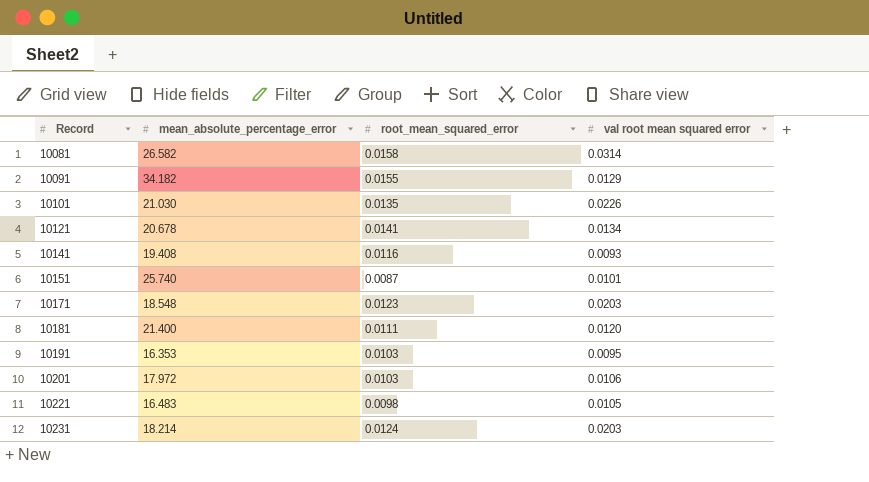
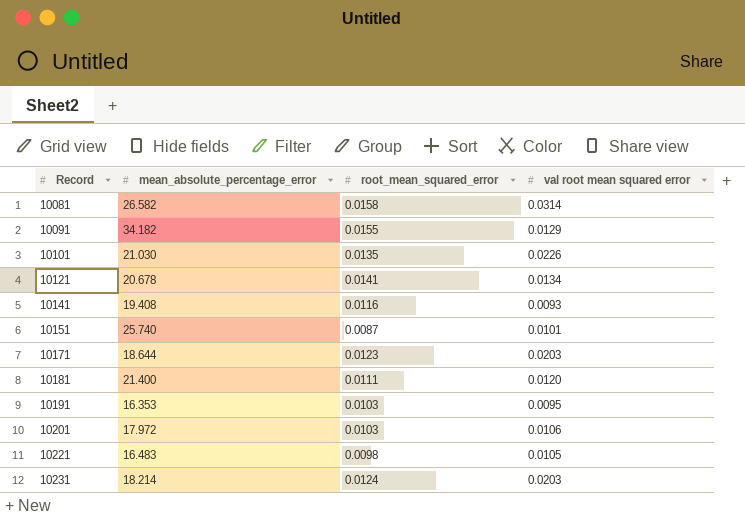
10171 | mean_absolute_percentage_error: 18.548 -> 18.644

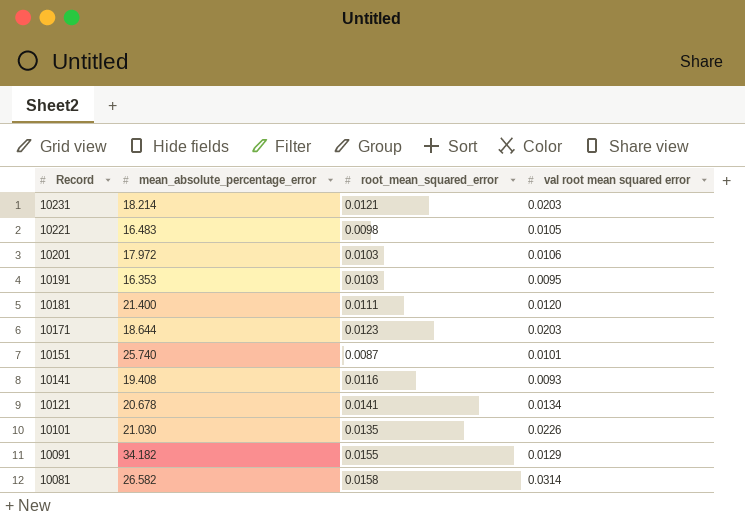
row order: Record ascending -> Record descending
10231 | root_mean_squared_error: 0.0124 -> 0.0121

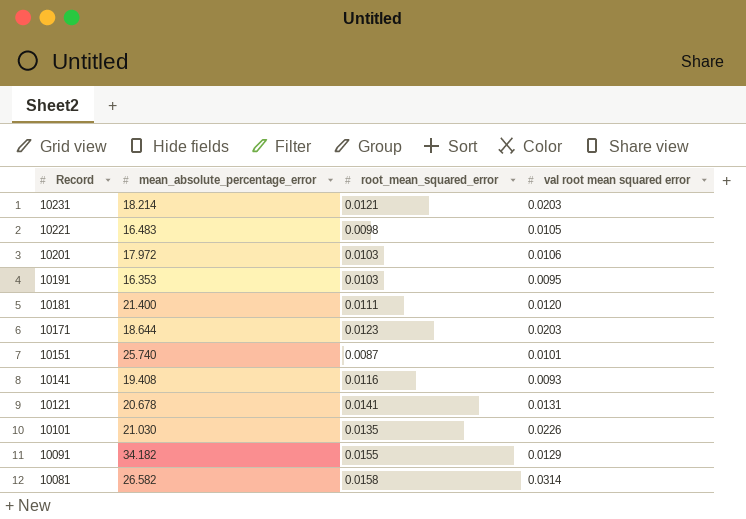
10121 | val root mean squared error: 0.0134 -> 0.0131

